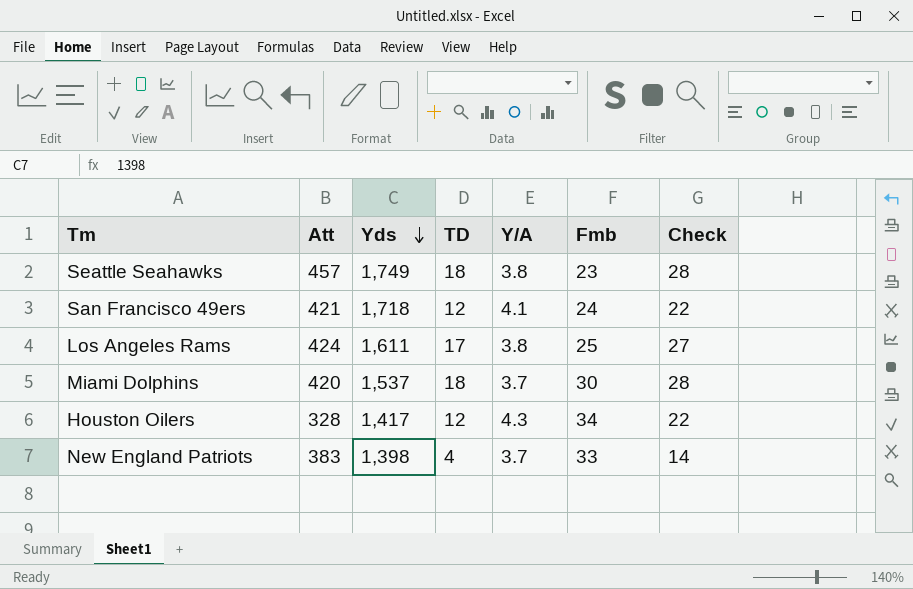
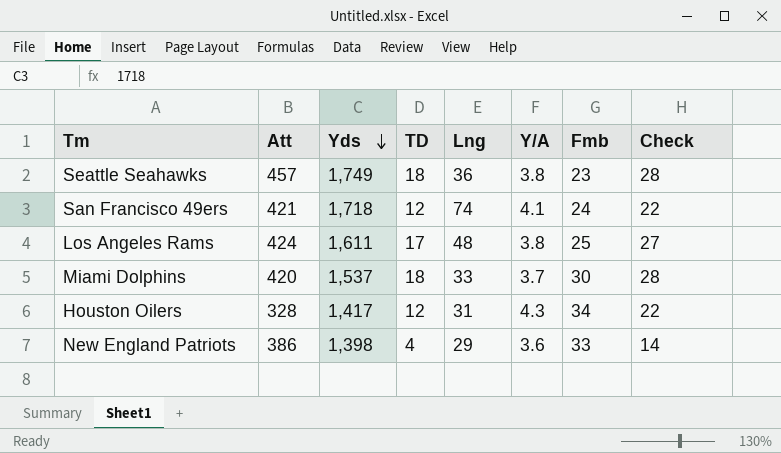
column Lng | position: none -> 5
New England Patriots | Att: 383 -> 386
New England Patriots | Y/A: 3.7 -> 3.6

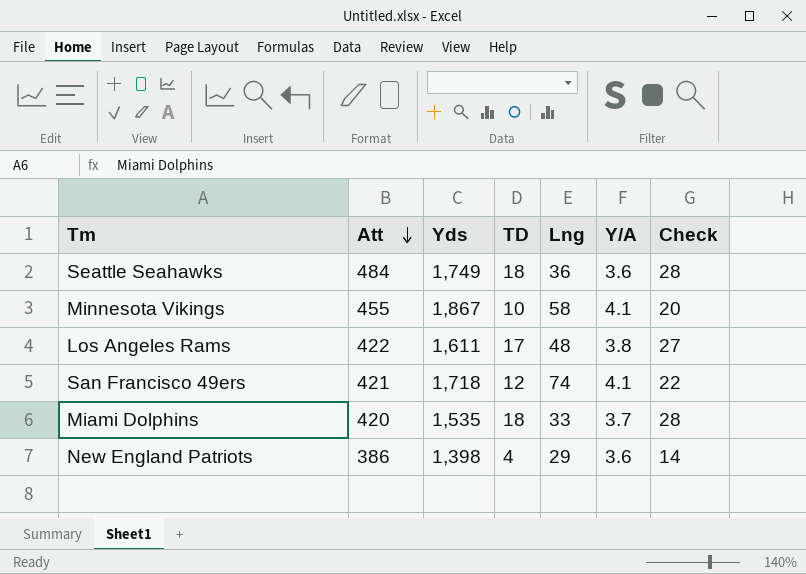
row order: Yds descending -> Att descending
column Fmb | position: 7 -> none
row Houston Oilers: 328 | 1,417 | 12 | 31 | 4.3 | 34 | 22 -> none
Seattle Seahawks | Att: 457 -> 484
Seattle Seahawks | Y/A: 3.8 -> 3.6
row Minnesota Vikings: none -> 455 | 1,867 | 10 | 58 | 4.1 | 20
Los Angeles Rams | Att: 424 -> 422
Miami Dolphins | Yds: 1,537 -> 1,535

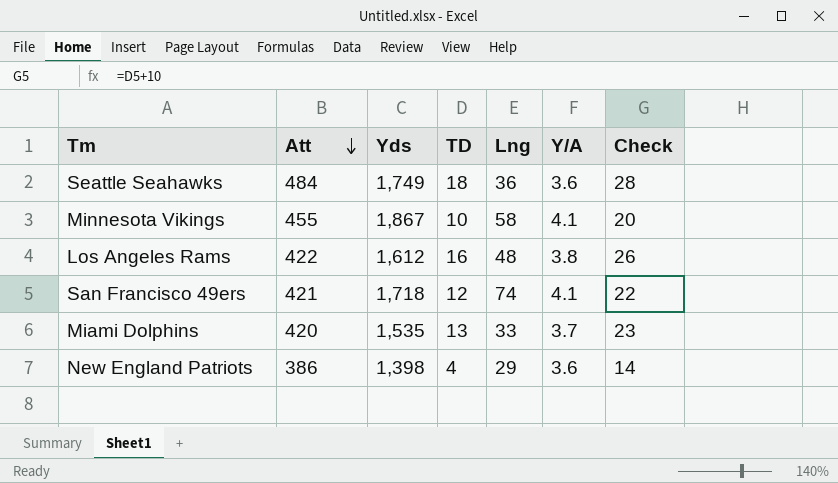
Los Angeles Rams | Yds: 1,611 -> 1,612
Los Angeles Rams | TD: 17 -> 16
Los Angeles Rams | Check: 27 -> 26
Miami Dolphins | TD: 18 -> 13
Miami Dolphins | Check: 28 -> 23

